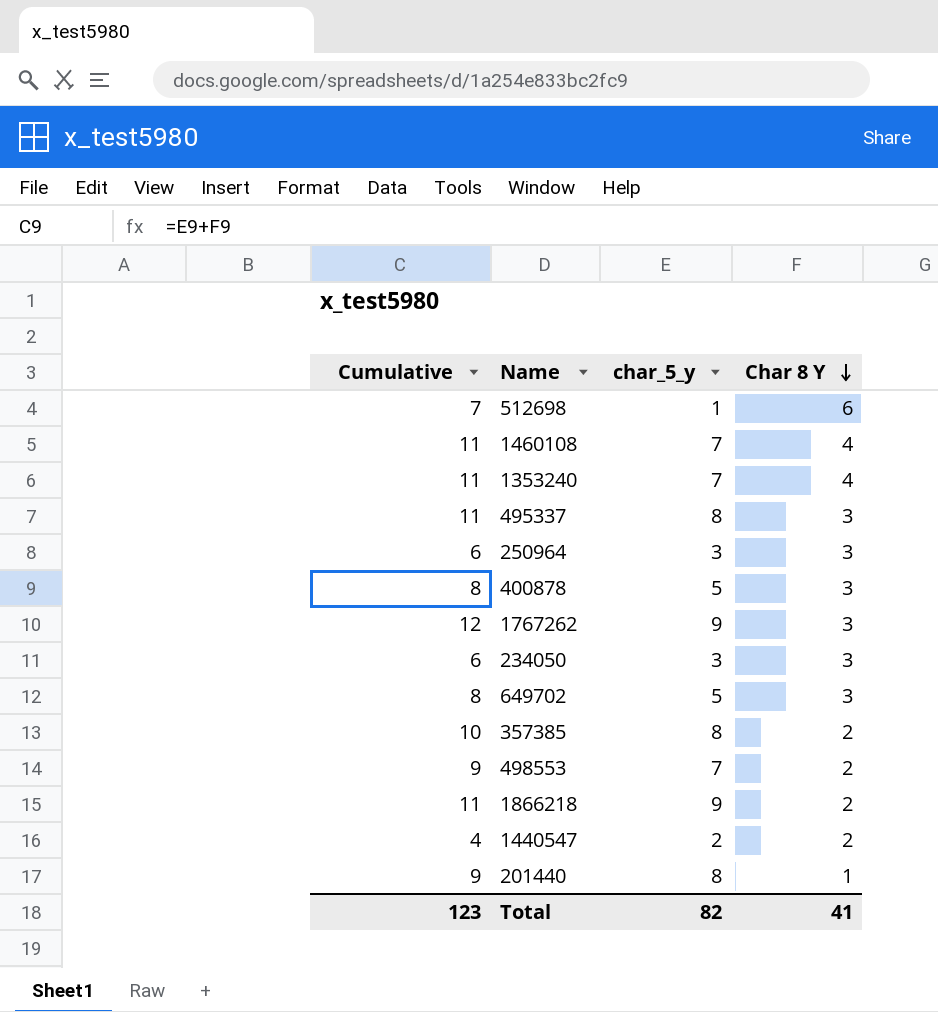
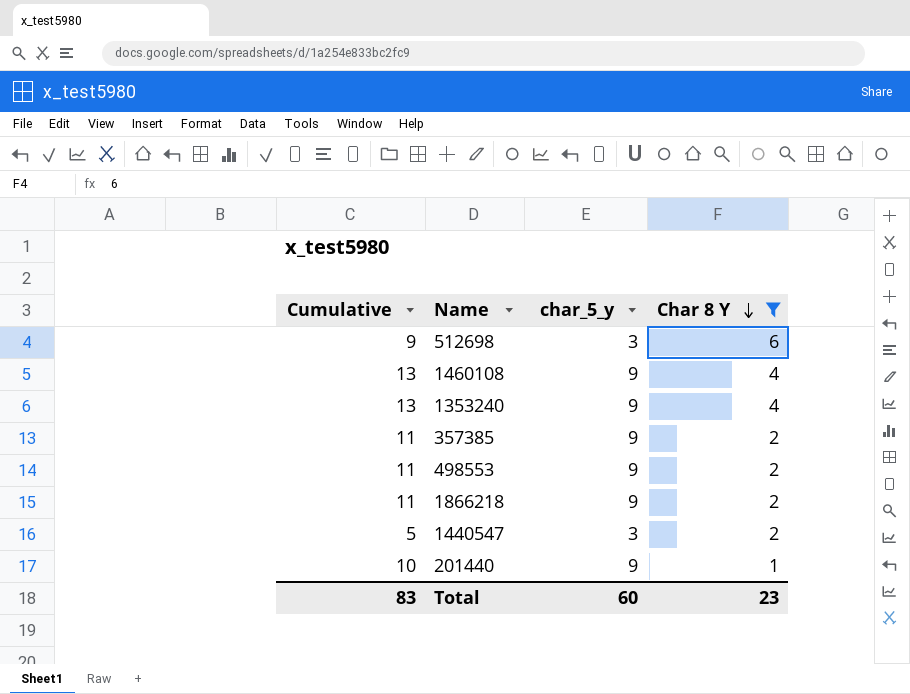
filter: none -> Char 8 Y != 3
512698 | Cumulative: 7 -> 9
512698 | char_5_y: 1 -> 3
1460108 | Cumulative: 11 -> 13
1460108 | char_5_y: 7 -> 9
1353240 | Cumulative: 11 -> 13
1353240 | char_5_y: 7 -> 9
357385 | Cumulative: 10 -> 11
357385 | char_5_y: 8 -> 9
498553 | Cumulative: 9 -> 11
498553 | char_5_y: 7 -> 9
1440547 | Cumulative: 4 -> 5
1440547 | char_5_y: 2 -> 3
201440 | Cumulative: 9 -> 10
201440 | char_5_y: 8 -> 9
Total | Cumulative: 123 -> 83
Total | char_5_y: 82 -> 60
Total | Char 8 Y: 41 -> 23

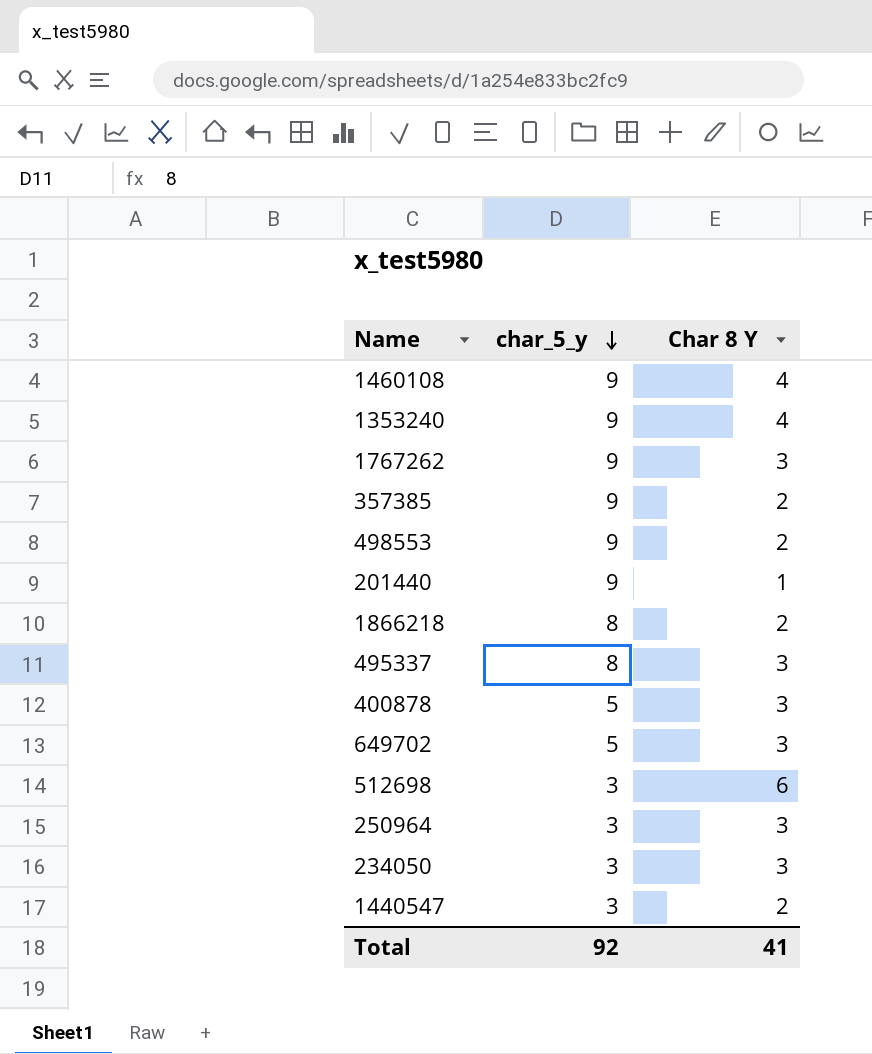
filter: Char 8 Y != 3 -> none
row order: Char 8 Y descending -> char_5_y descending
column Cumulative | formula: [char_5_y] + [Char 8 Y] -> none
1866218 | char_5_y: 9 -> 8
Total | char_5_y: 60 -> 92
Total | Char 8 Y: 23 -> 41

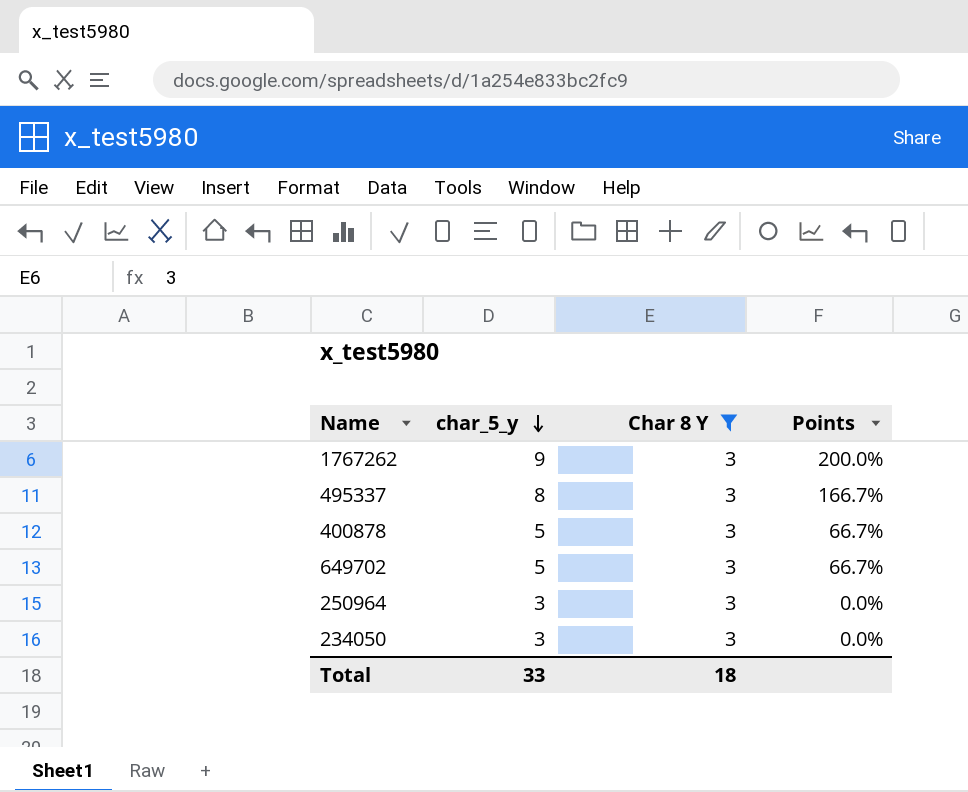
filter: none -> Char 8 Y = 3
column Points | formula: none -> ([char_5_y] - [Char 8 Y]) / [Char 8 Y]
Total | char_5_y: 92 -> 33
Total | Char 8 Y: 41 -> 18

